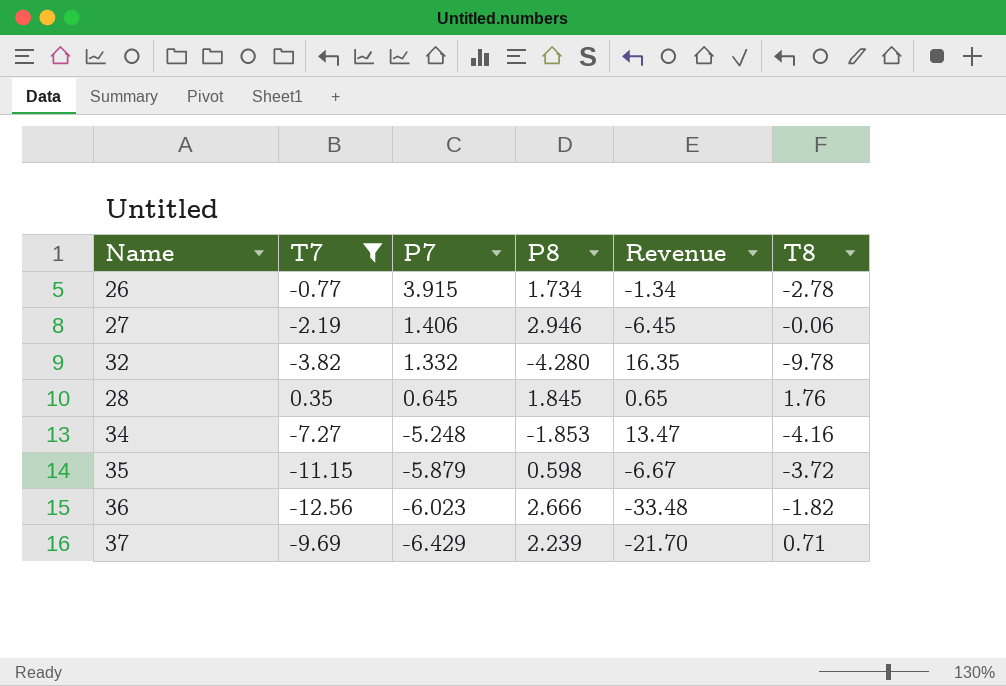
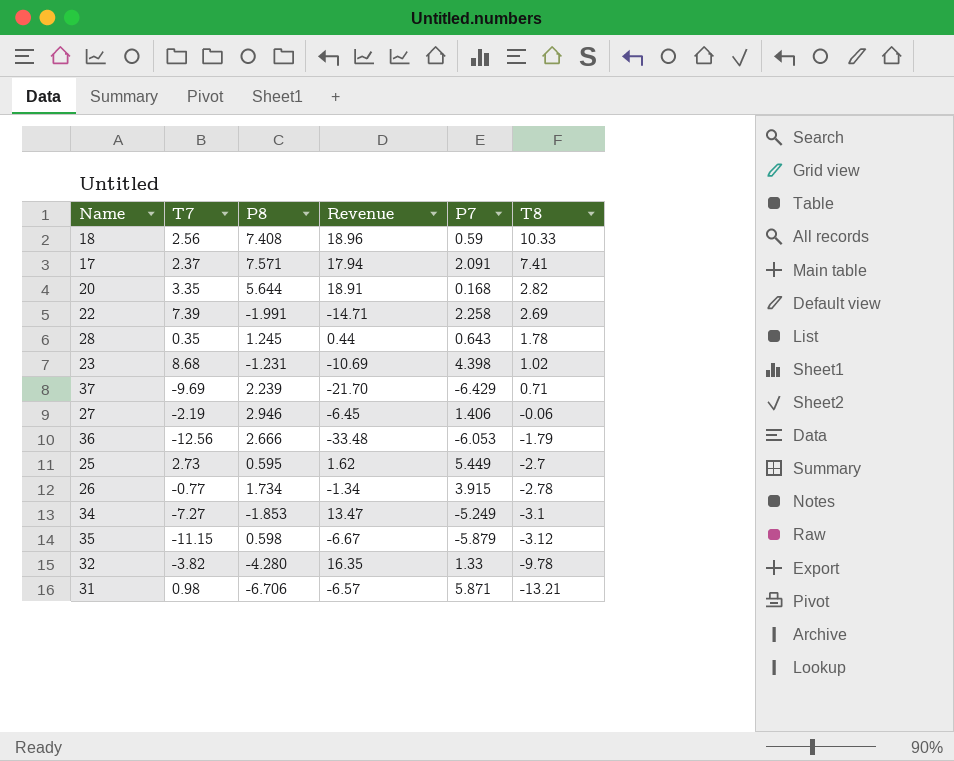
filter: T7 <= 0.35 -> none
row order: P7 descending -> T8 descending
column P7 | position: 3 -> 5
28 | P8: 1.845 -> 1.245
28 | Revenue: 0.65 -> 0.44
28 | P7: 0.645 -> 0.643
28 | T8: 1.76 -> 1.78
36 | P7: -6.023 -> -6.053
36 | T8: -1.82 -> -1.79
34 | P7: -5.248 -> -5.249
34 | T8: -4.16 -> -3.1
35 | T8: -3.72 -> -3.12
32 | P7: 1.332 -> 1.33

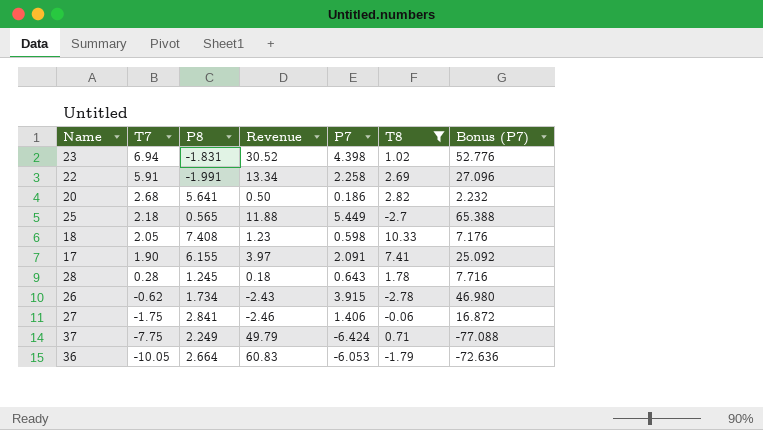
filter: none -> T8 >= -2.78
row order: T8 descending -> T7 descending
column Revenue | formula: [T7] * [P8] -> [T7] * [P7]
column Bonus (P7) | formula: none -> [P7] * 12
23 | T7: 8.68 -> 6.94
23 | P8: -1.231 -> -1.831
22 | T7: 7.39 -> 5.91
20 | T7: 3.35 -> 2.68
20 | P8: 5.644 -> 5.641
20 | P7: 0.168 -> 0.186
25 | T7: 2.73 -> 2.18
25 | P8: 0.595 -> 0.565
18 | T7: 2.56 -> 2.05
18 | P7: 0.59 -> 0.598
17 | T7: 2.37 -> 1.90
17 | P8: 7.571 -> 6.155
28 | T7: 0.35 -> 0.28
26 | T7: -0.77 -> -0.62
27 | T7: -2.19 -> -1.75
27 | P8: 2.946 -> 2.841
37 | T7: -9.69 -> -7.75
37 | P8: 2.239 -> 2.249
37 | P7: -6.429 -> -6.424
36 | T7: -12.56 -> -10.05
36 | P8: 2.666 -> 2.664

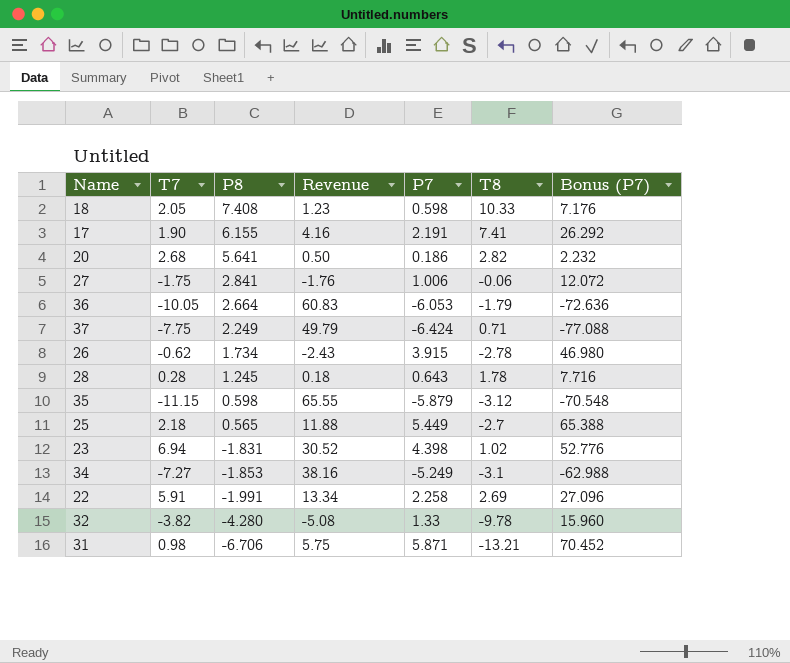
filter: T8 >= -2.78 -> none
row order: T7 descending -> P8 descending
17 | Revenue: 3.97 -> 4.16
17 | P7: 2.091 -> 2.191
17 | Bonus (P7): 25.092 -> 26.292
27 | Revenue: -2.46 -> -1.76
27 | P7: 1.406 -> 1.006
27 | Bonus (P7): 16.872 -> 12.072

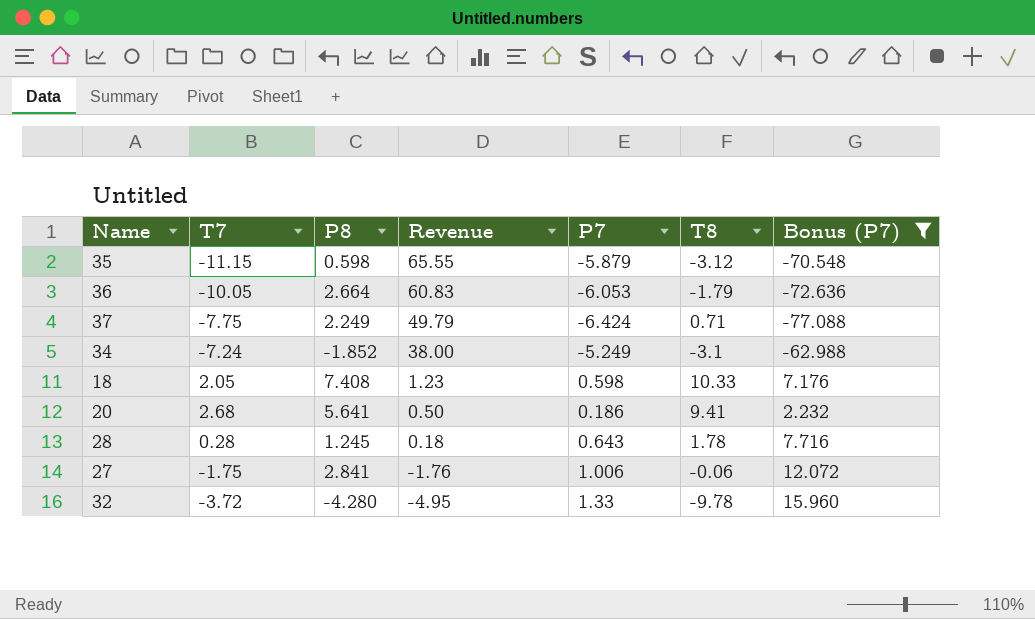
filter: none -> Bonus (P7) <= 15.960
row order: P8 descending -> Revenue descending
34 | T7: -7.27 -> -7.24
34 | P8: -1.853 -> -1.852
34 | Revenue: 38.16 -> 38.00
20 | T8: 2.82 -> 9.41
32 | T7: -3.82 -> -3.72
32 | Revenue: -5.08 -> -4.95

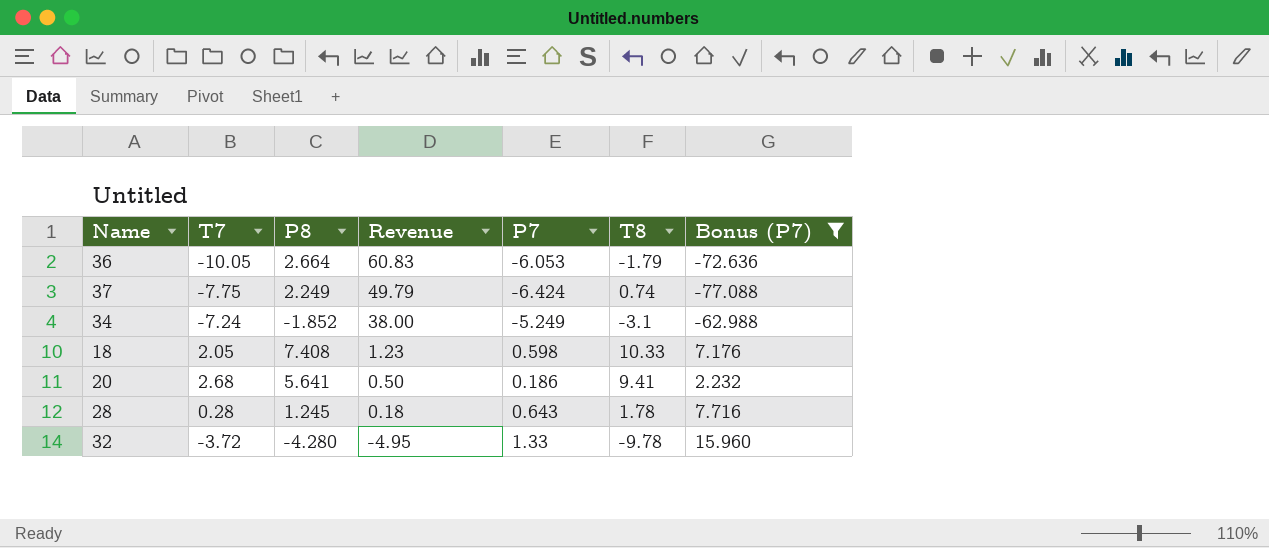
row 35: -11.15 | 0.598 | 65.55 | -5.879 | -3.12 | -70.548 -> none
row 27: -1.75 | 2.841 | -1.76 | 1.006 | -0.06 | 12.072 -> none
37 | T8: 0.71 -> 0.74

